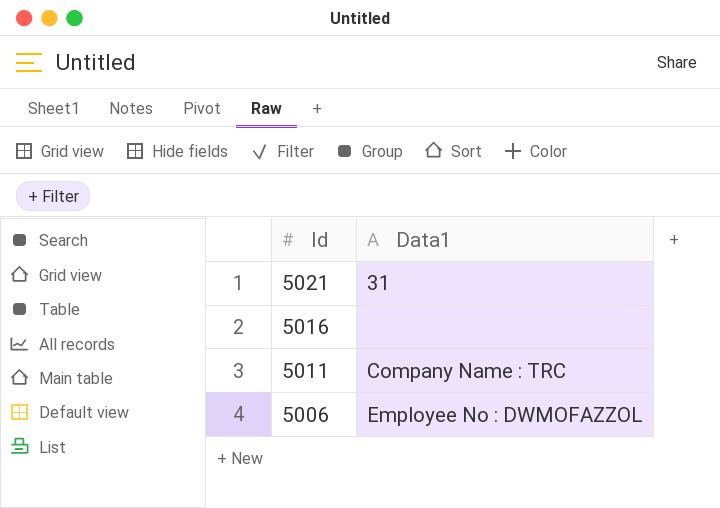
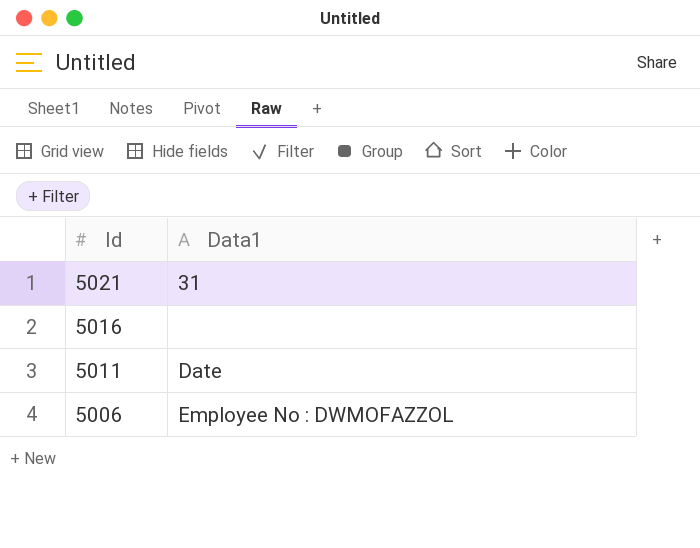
5011 | Data1: Company Name : TRC -> Date

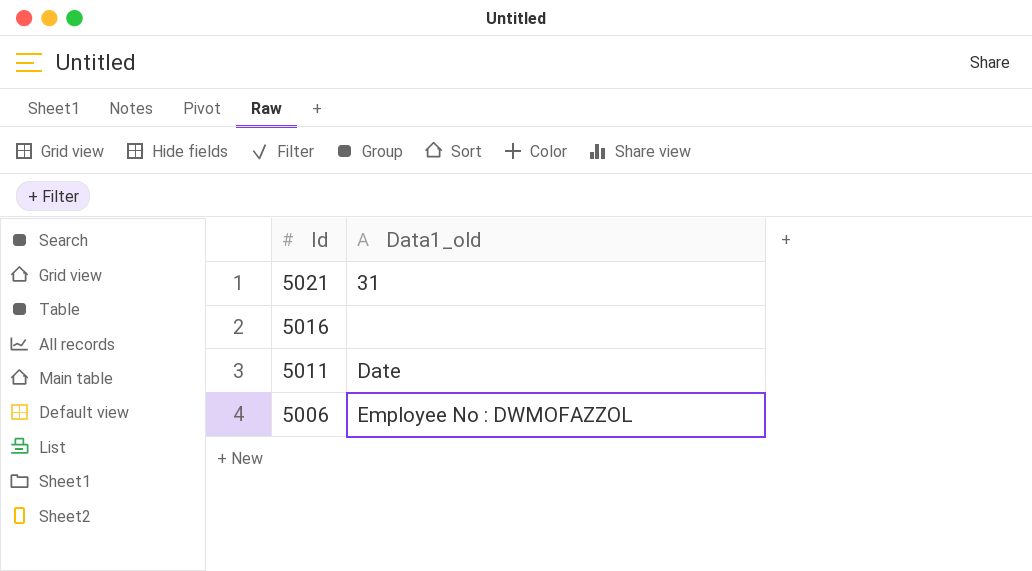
column name: Data1 -> Data1_old

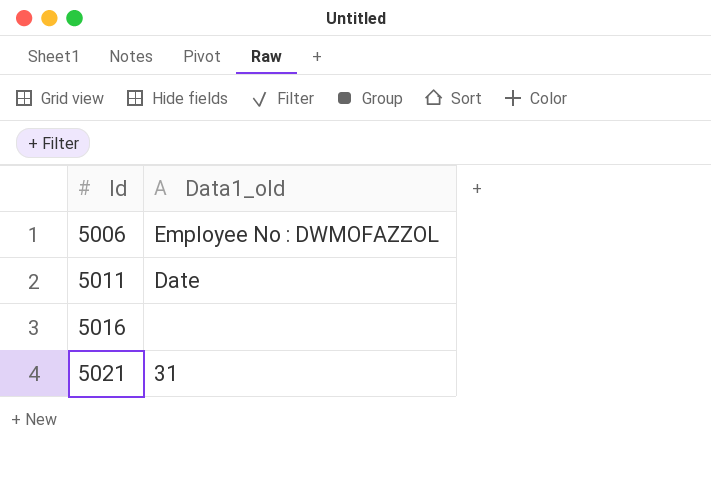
row order: Id descending -> Id ascending

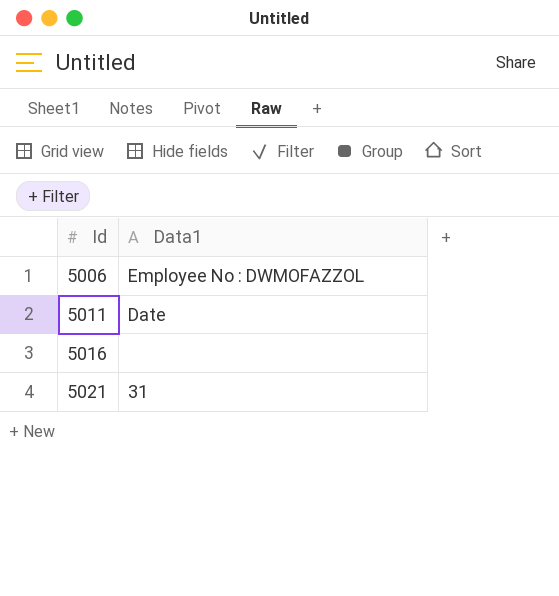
column name: Data1_old -> Data1

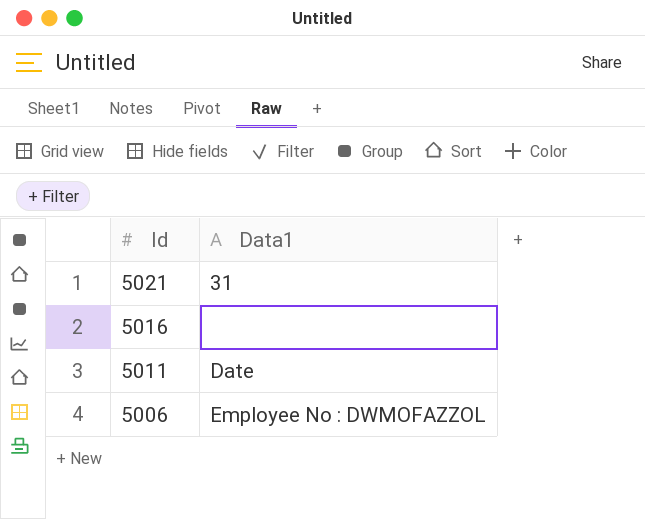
row order: Id ascending -> Id descending

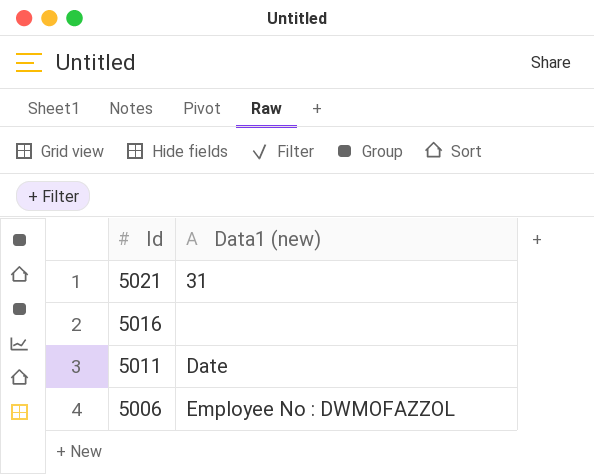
column name: Data1 -> Data1 (new)

